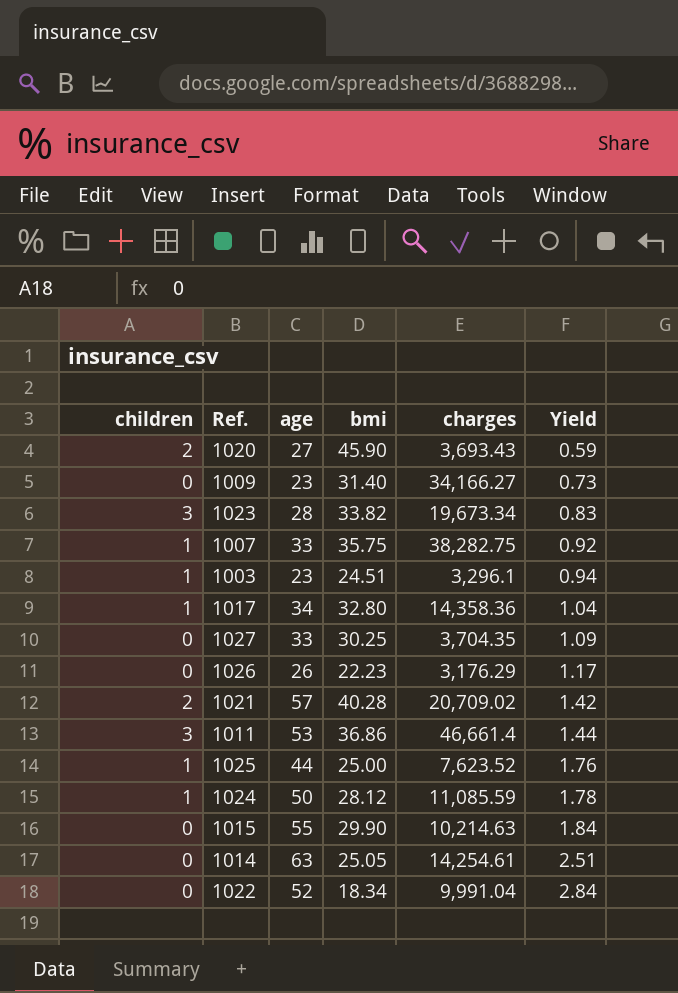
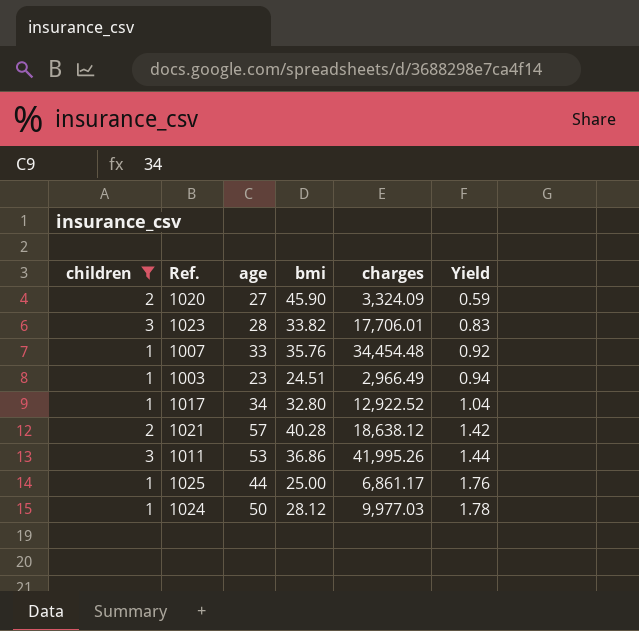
filter: none -> children != 0
1020 | charges: 3,693.43 -> 3,324.09
1023 | charges: 19,673.34 -> 17,706.01
1007 | bmi: 35.75 -> 35.76
1007 | charges: 38,282.75 -> 34,454.48
1003 | charges: 3,296.1 -> 2,966.49
1017 | charges: 14,358.36 -> 12,922.52
1021 | charges: 20,709.02 -> 18,638.12
1011 | charges: 46,661.4 -> 41,995.26
1025 | charges: 7,623.52 -> 6,861.17
1024 | charges: 11,085.59 -> 9,977.03

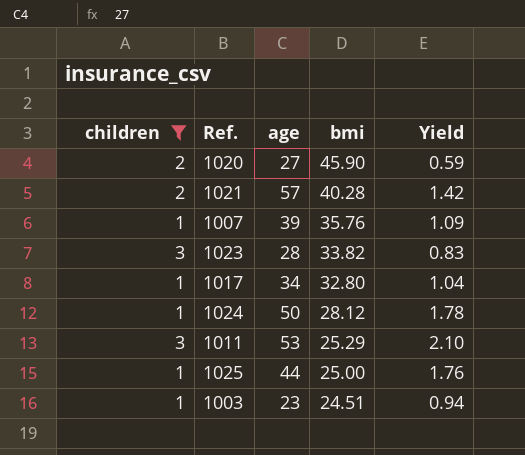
row order: Yield ascending -> bmi descending
column charges | position: 5 -> none
1007 | age: 33 -> 39
1007 | Yield: 0.92 -> 1.09
1011 | bmi: 36.86 -> 25.29
1011 | Yield: 1.44 -> 2.10

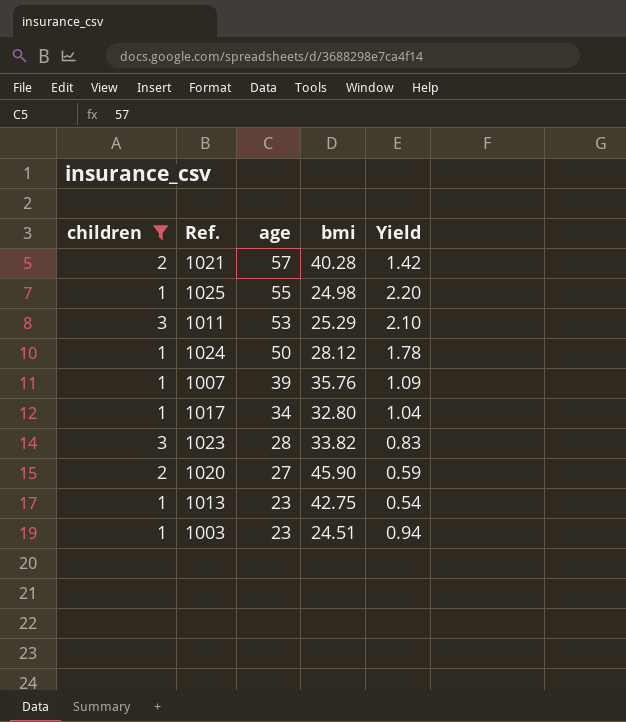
row order: bmi descending -> age descending
1025 | age: 44 -> 55
1025 | bmi: 25.00 -> 24.98
1025 | Yield: 1.76 -> 2.20
row 1013: none -> 1 | 23 | 42.75 | 0.54

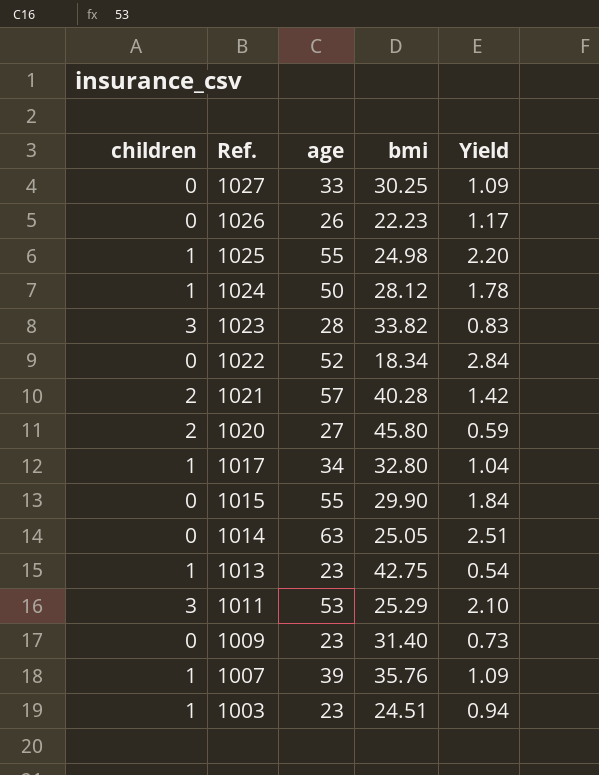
filter: children != 0 -> none
row order: age descending -> Ref. descending
1020 | bmi: 45.90 -> 45.80

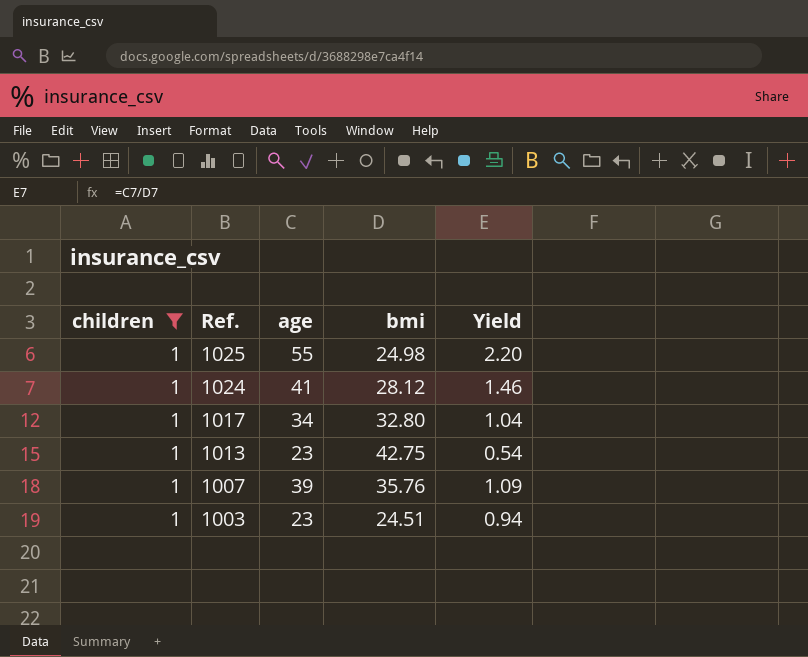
filter: none -> children = 1
1024 | age: 50 -> 41
1024 | Yield: 1.78 -> 1.46

